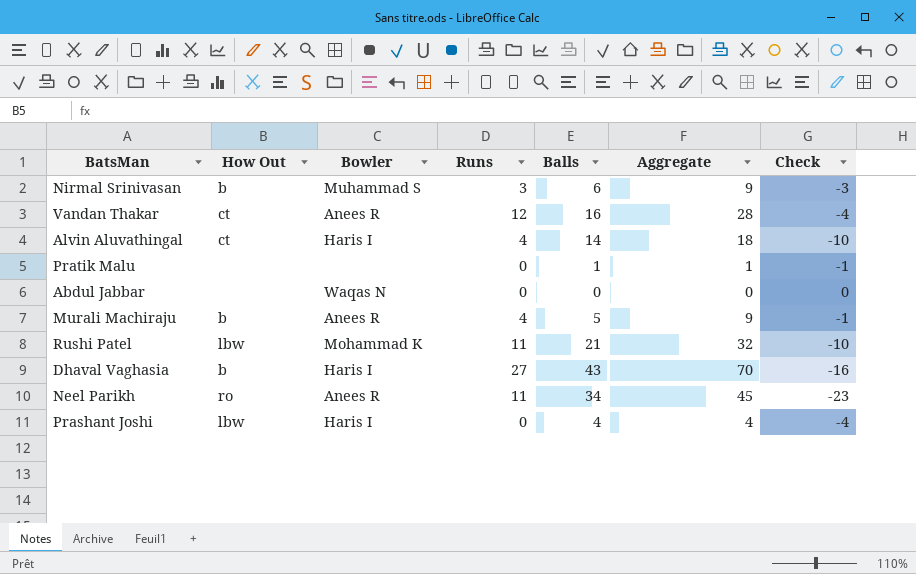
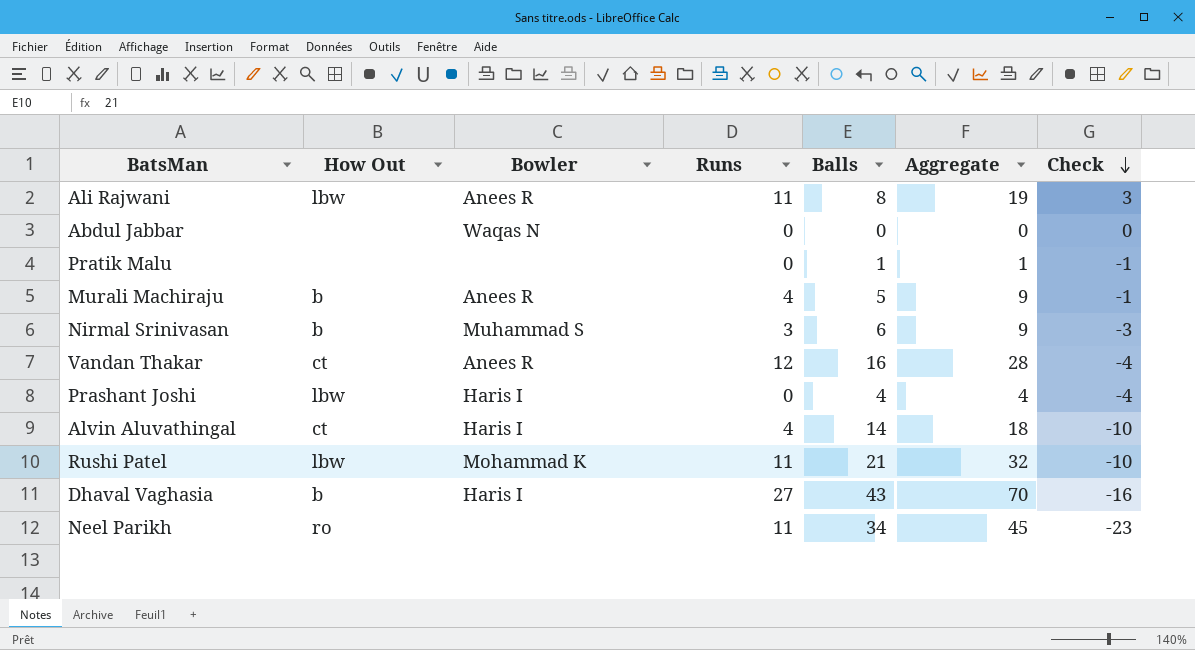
row order: none -> Check descending
row Ali Rajwani: none -> lbw | Anees R | 11 | 8 | 19 | 3
Neel Parikh | Bowler: Anees R -> none

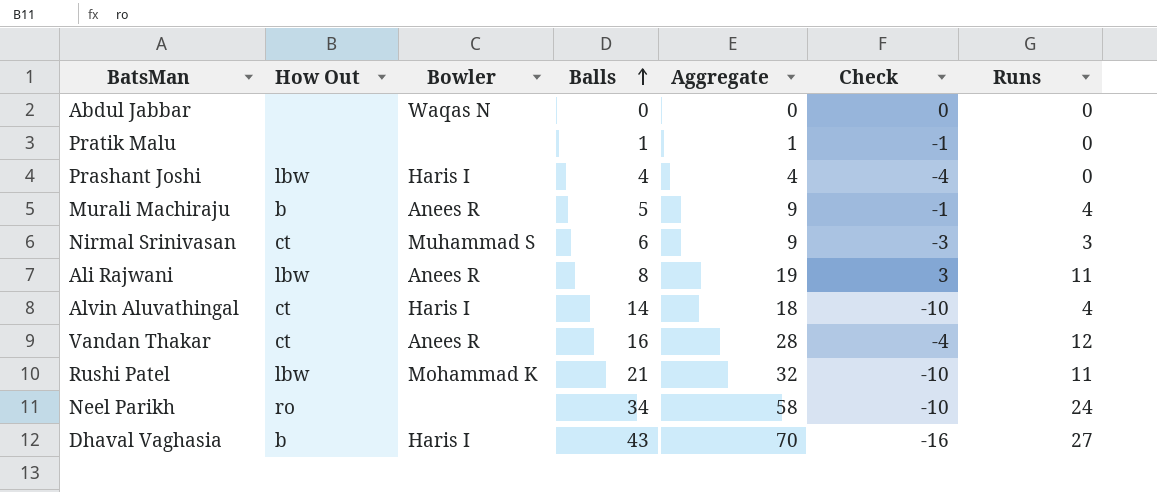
row order: Check descending -> Balls ascending
column Runs | position: 4 -> 7
Nirmal Srinivasan | How Out: b -> ct
Neel Parikh | Aggregate: 45 -> 58
Neel Parikh | Check: -23 -> -10
Neel Parikh | Runs: 11 -> 24

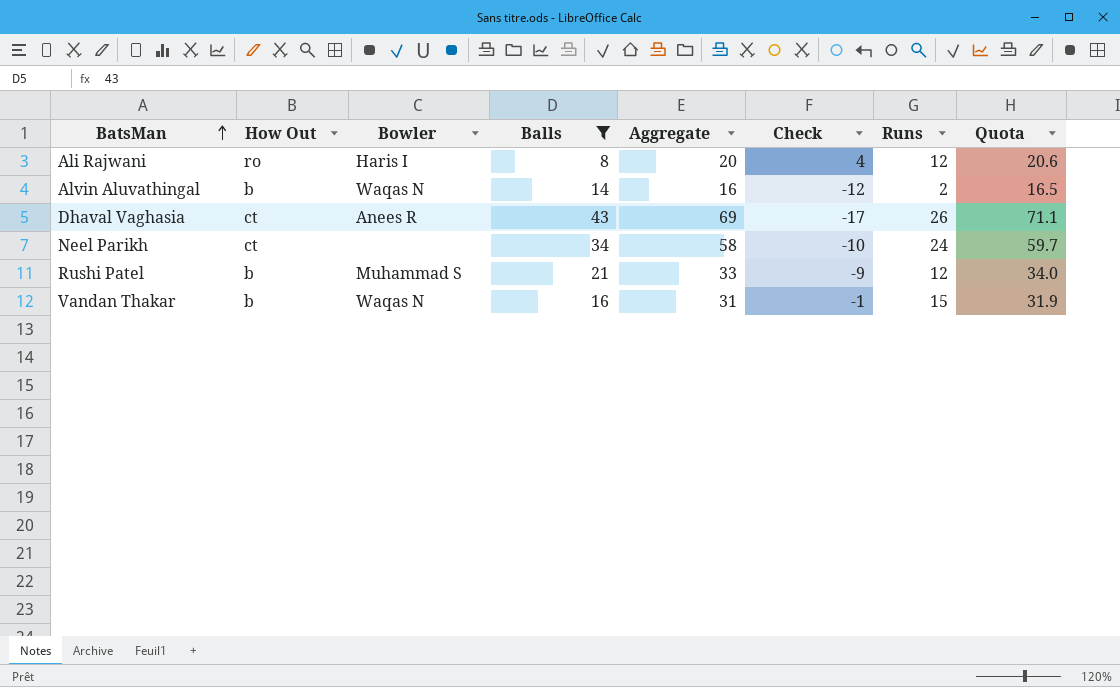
filter: none -> Balls >= 8
row order: Balls ascending -> BatsMan ascending
column Quota | formula: none -> [Aggregate] * 1.03
Ali Rajwani | How Out: lbw -> ro
Ali Rajwani | Bowler: Anees R -> Haris I
Ali Rajwani | Aggregate: 19 -> 20
Ali Rajwani | Check: 3 -> 4
Ali Rajwani | Runs: 11 -> 12
Alvin Aluvathingal | How Out: ct -> b
Alvin Aluvathingal | Bowler: Haris I -> Waqas N
Alvin Aluvathingal | Aggregate: 18 -> 16
Alvin Aluvathingal | Check: -10 -> -12
Alvin Aluvathingal | Runs: 4 -> 2
Dhaval Vaghasia | How Out: b -> ct
Dhaval Vaghasia | Bowler: Haris I -> Anees R
Dhaval Vaghasia | Aggregate: 70 -> 69
Dhaval Vaghasia | Check: -16 -> -17
Dhaval Vaghasia | Runs: 27 -> 26
Neel Parikh | How Out: ro -> ct
Rushi Patel | How Out: lbw -> b
Rushi Patel | Bowler: Mohammad K -> Muhammad S
Rushi Patel | Aggregate: 32 -> 33
Rushi Patel | Check: -10 -> -9
Rushi Patel | Runs: 11 -> 12
Vandan Thakar | How Out: ct -> b
Vandan Thakar | Bowler: Anees R -> Waqas N
Vandan Thakar | Aggregate: 28 -> 31
Vandan Thakar | Check: -4 -> -1
Vandan Thakar | Runs: 12 -> 15

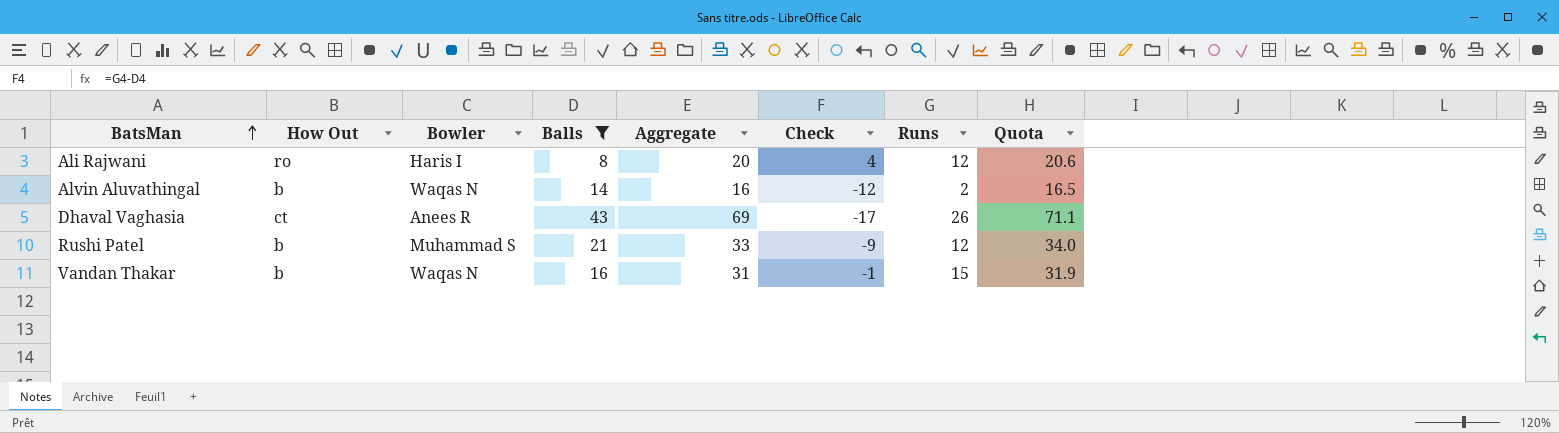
row Neel Parikh: ct | none | 34 | 58 | -10 | 24 | 59.7 -> none

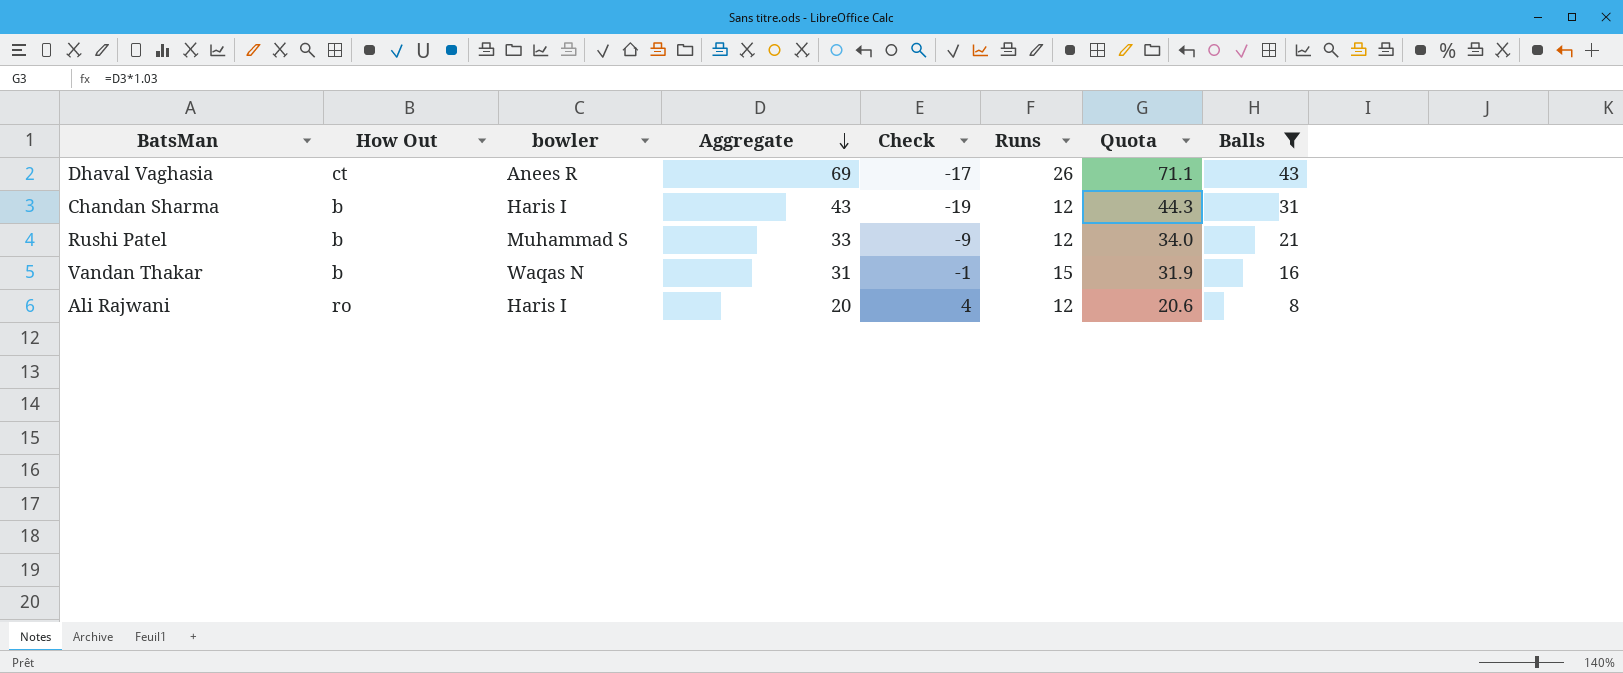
row order: BatsMan ascending -> Aggregate descending
column name: Bowler -> bowler
column Balls | position: 4 -> 8
row Alvin Aluvathingal: b | Waqas N | 14 | 16 | -12 | 2 | 16.5 -> none
row Chandan Sharma: none -> b | Haris I | 43 | -19 | 12 | 44.3 | 31

